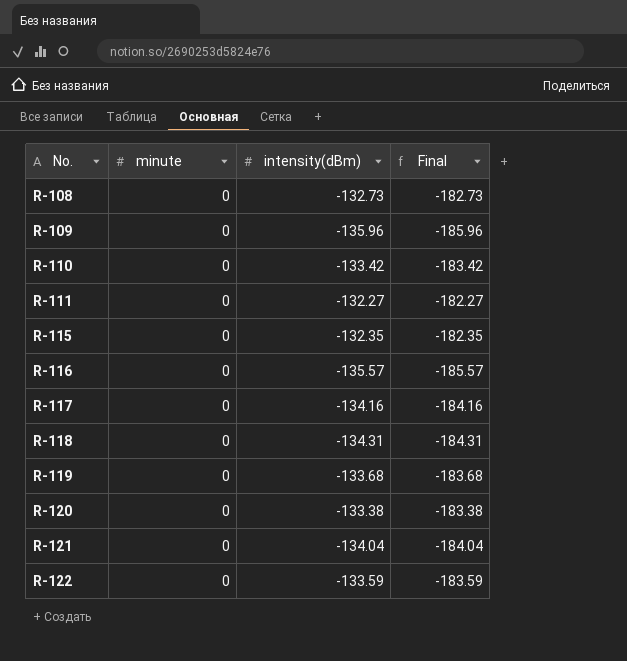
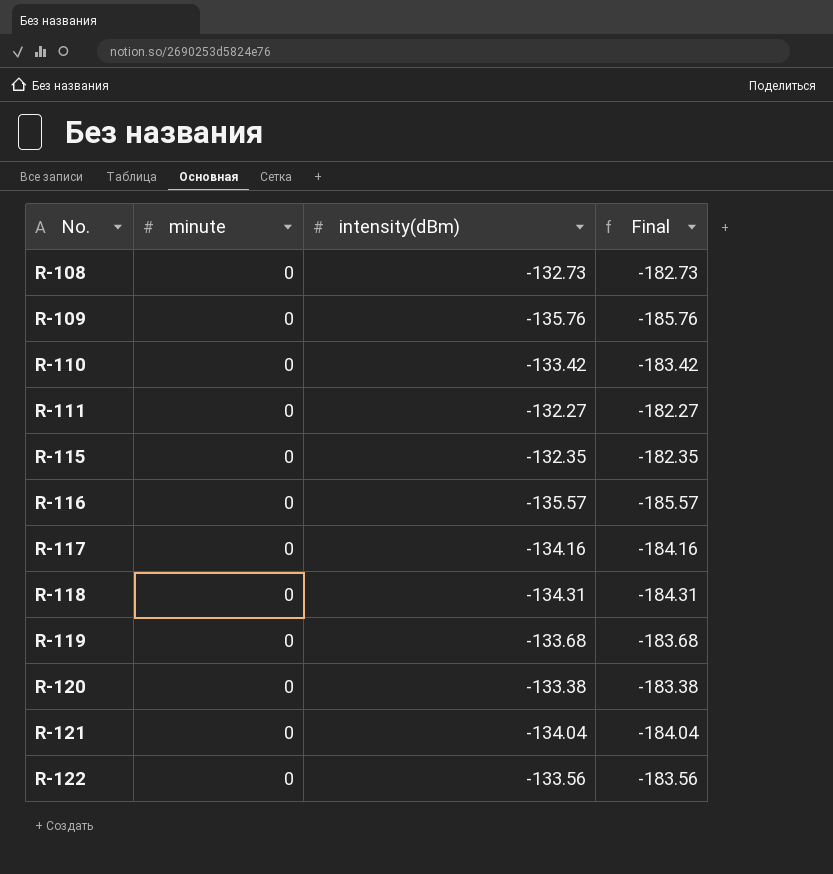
R-109 | intensity(dBm): -135.96 -> -135.76
R-109 | Final: -185.96 -> -185.76
R-122 | intensity(dBm): -133.59 -> -133.56
R-122 | Final: -183.59 -> -183.56

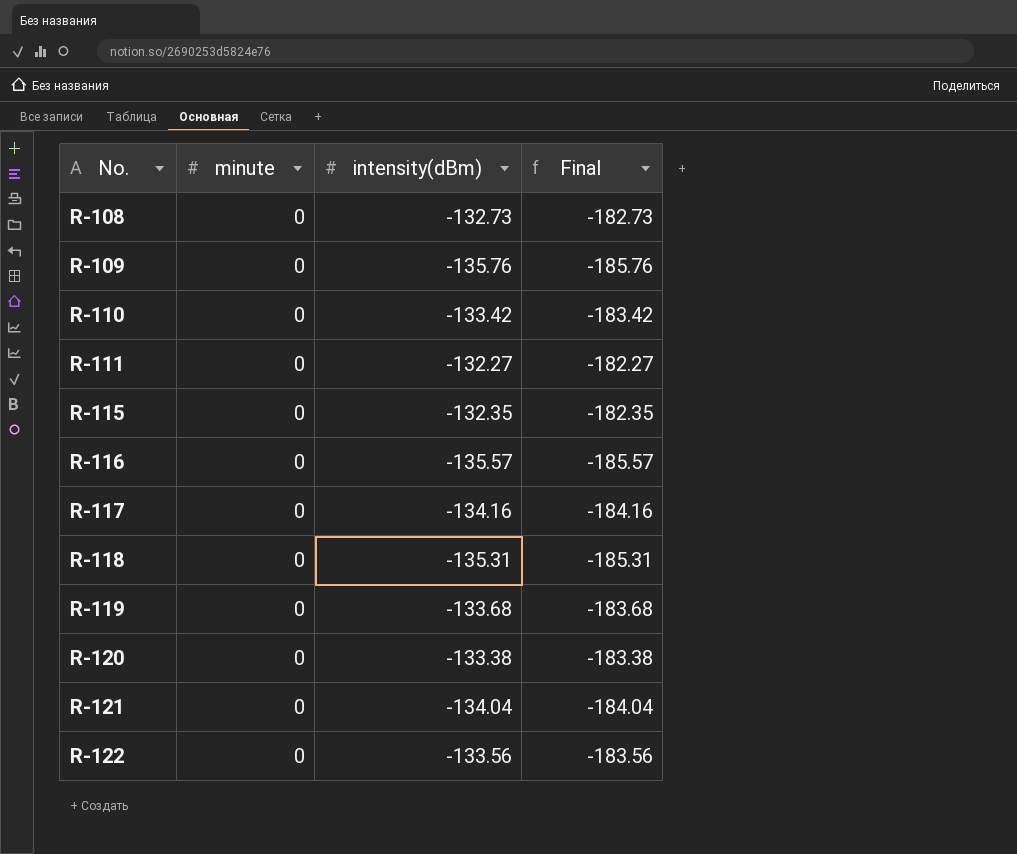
R-118 | intensity(dBm): -134.31 -> -135.31
R-118 | Final: -184.31 -> -185.31

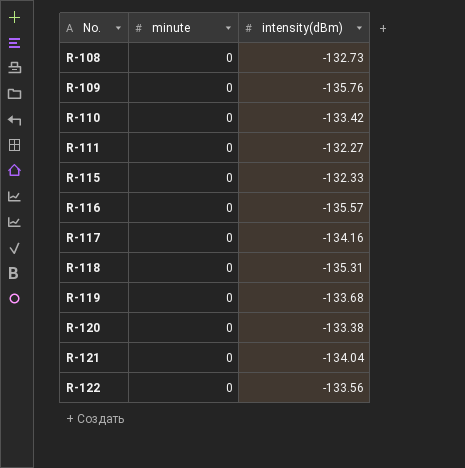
column Final | formula: [intensity(dBm)] - 50 -> none
R-115 | intensity(dBm): -132.35 -> -132.33

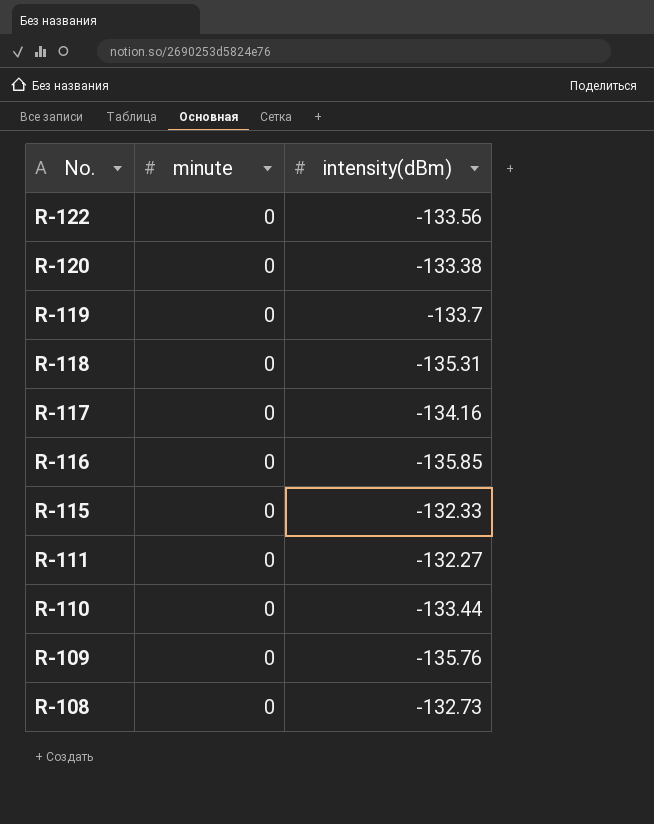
row order: No. ascending -> No. descending
row R-121: 0 | -134.04 -> none
R-119 | intensity(dBm): -133.68 -> -133.7
R-116 | intensity(dBm): -135.57 -> -135.85
R-110 | intensity(dBm): -133.42 -> -133.44

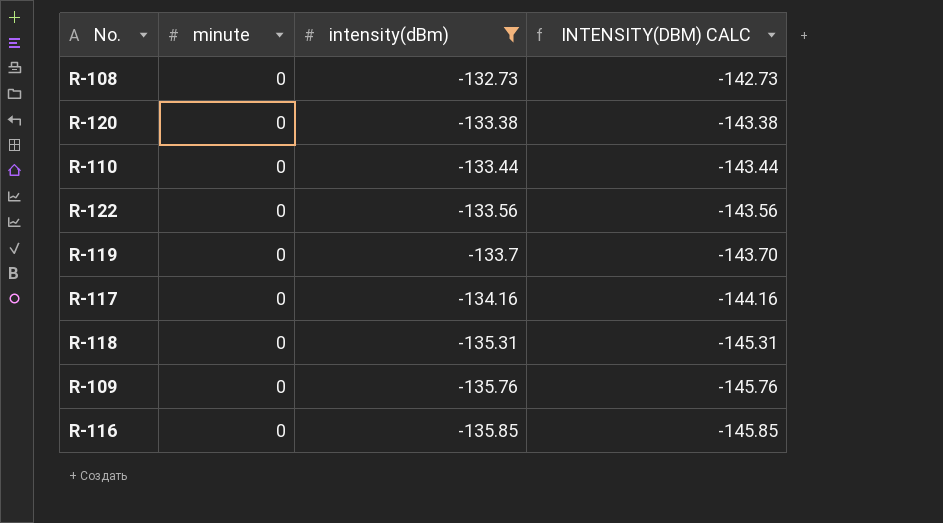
filter: none -> intensity(dBm) <= -132.73
row order: No. descending -> intensity(dBm) descending
column INTENSITY(DBM) CALC | formula: none -> [intensity(dBm)] - 10

